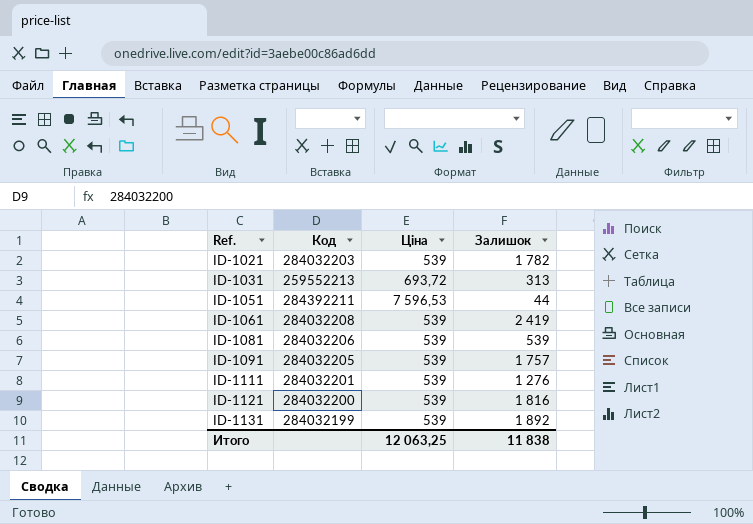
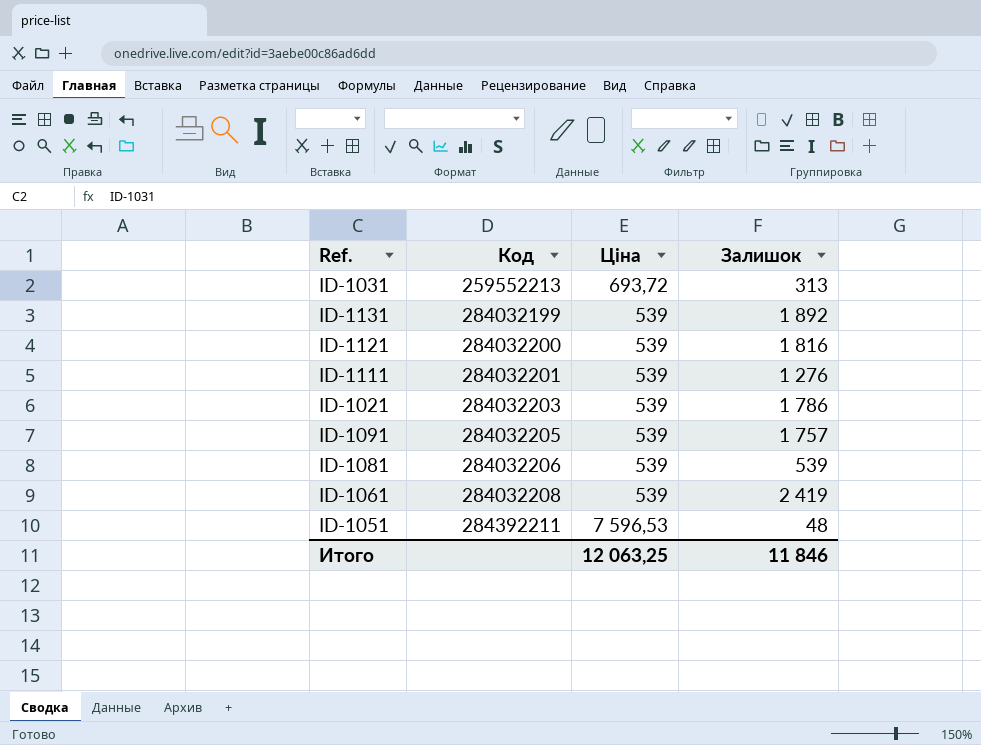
row order: Ref. ascending -> Код ascending
ID-1021 | Залишок: 1 782 -> 1 786
ID-1051 | Залишок: 44 -> 48
Итого | Залишок: 11 838 -> 11 846

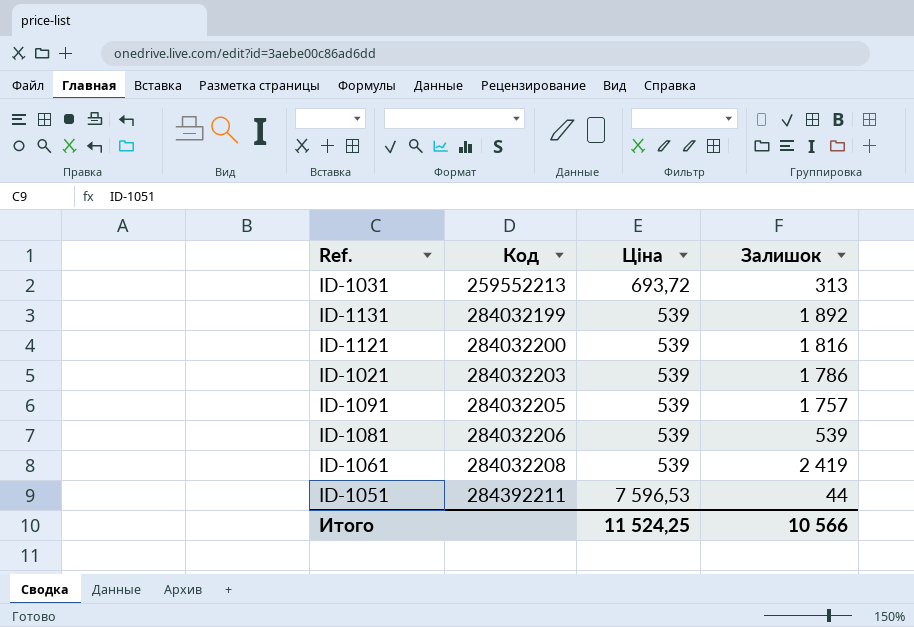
row ID-1111: 284032201 | 539 | 1 276 -> none
ID-1051 | Залишок: 48 -> 44
Итого | Ціна: 12 063,25 -> 11 524,25
Итого | Залишок: 11 846 -> 10 566

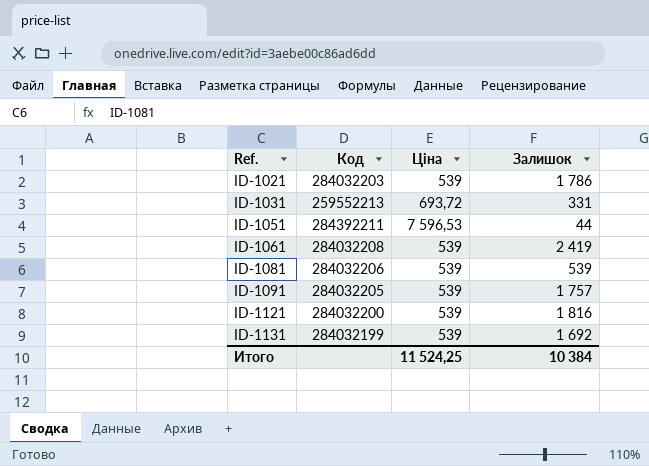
row order: Код ascending -> Ref. ascending
ID-1031 | Залишок: 313 -> 331
ID-1131 | Залишок: 1 892 -> 1 692
Итого | Залишок: 10 566 -> 10 384

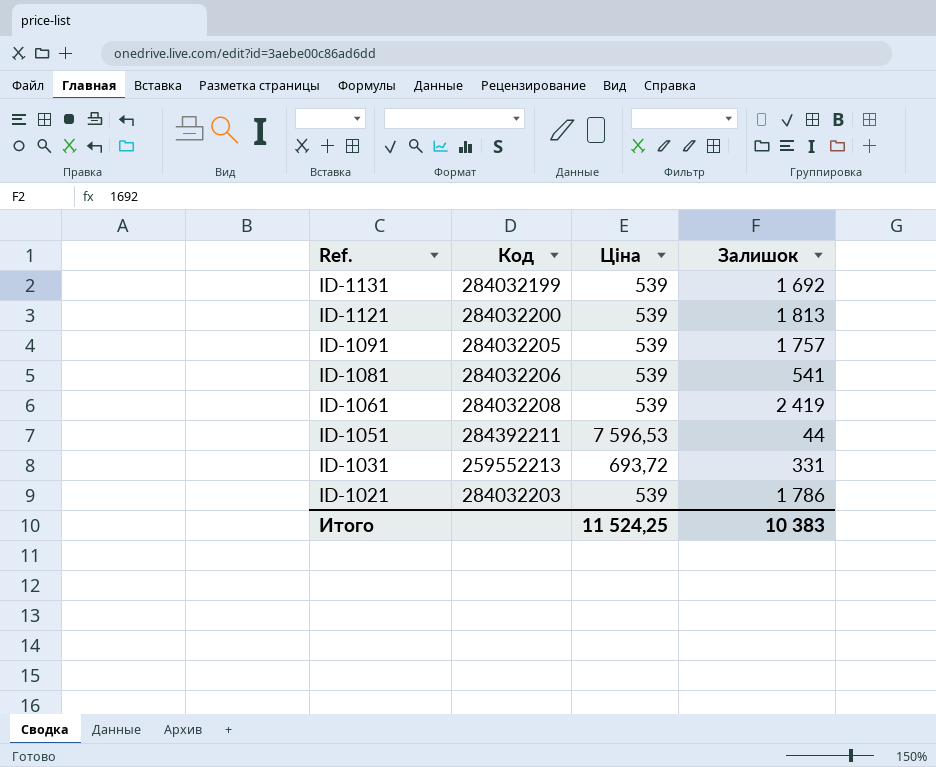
row order: Ref. ascending -> Ref. descending
ID-1121 | Залишок: 1 816 -> 1 813
ID-1081 | Залишок: 539 -> 541
Итого | Залишок: 10 384 -> 10 383

